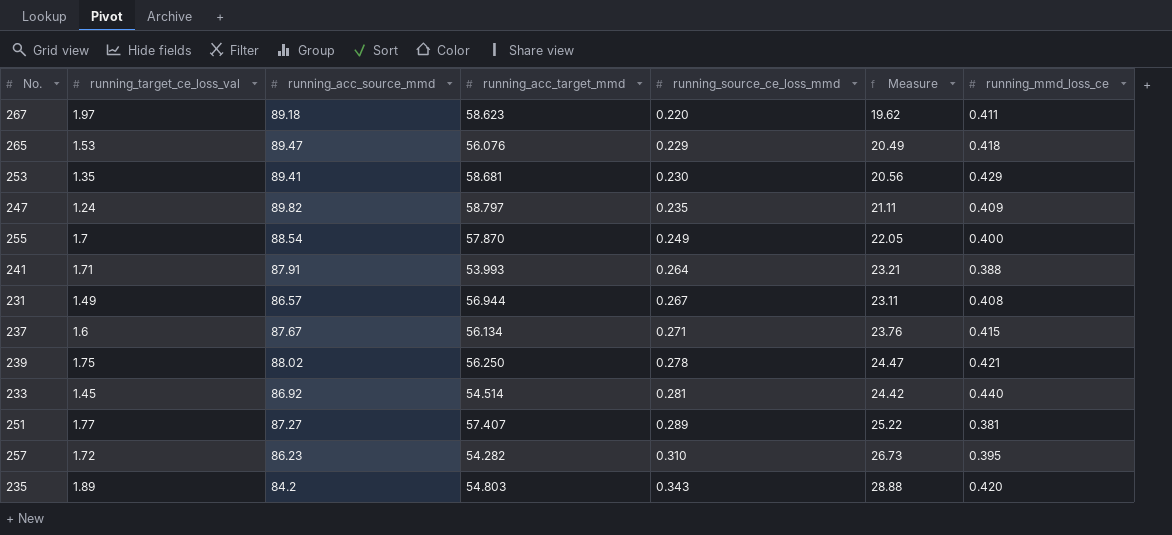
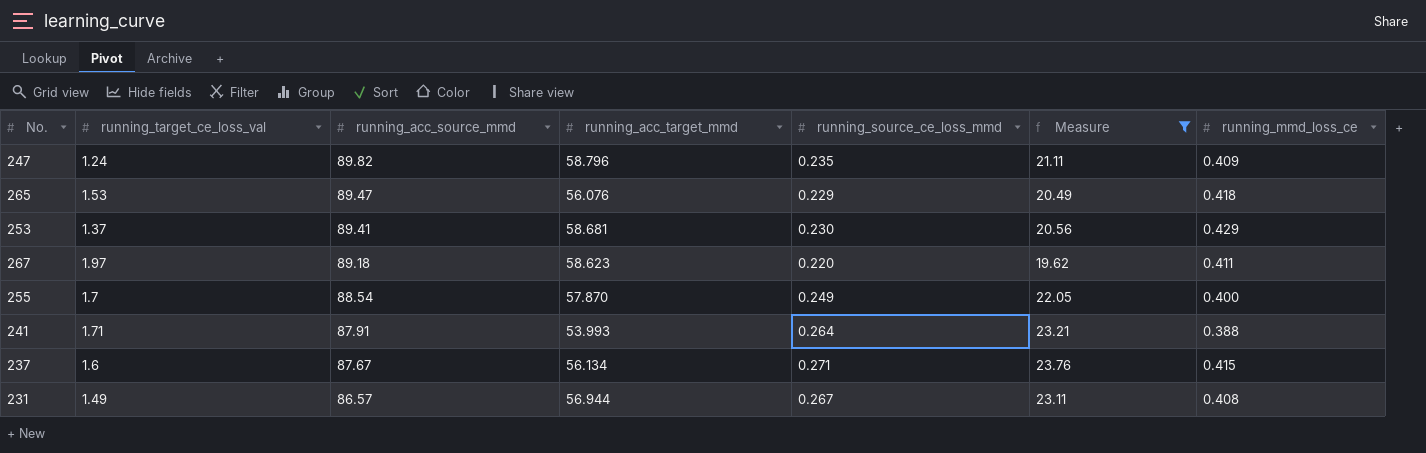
filter: none -> Measure <= 23.76
row order: running_source_ce_loss_mmd ascending -> running_acc_source_mmd descending
247 | running_acc_target_mmd: 58.797 -> 58.796
253 | running_target_ce_loss_val: 1.35 -> 1.37

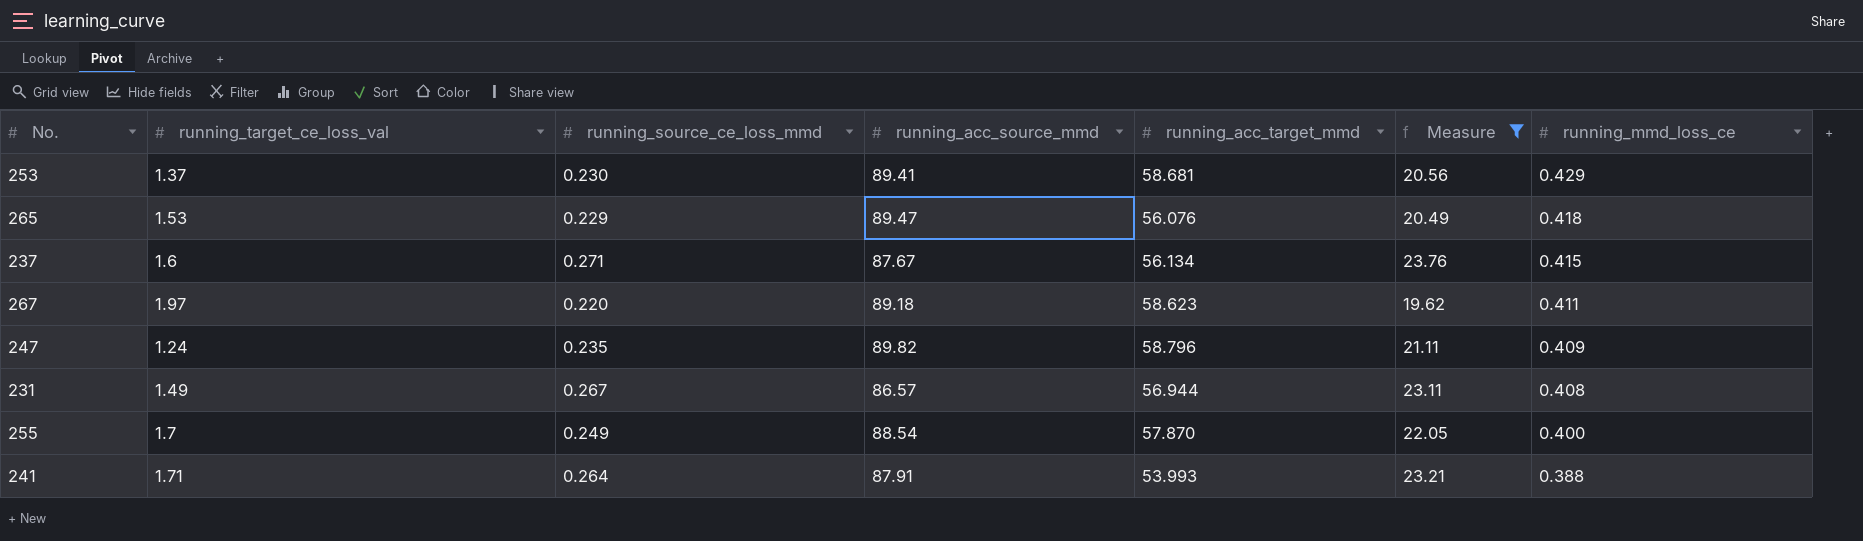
row order: running_acc_source_mmd descending -> running_mmd_loss_ce descending
column running_source_ce_loss_mmd | position: 5 -> 3

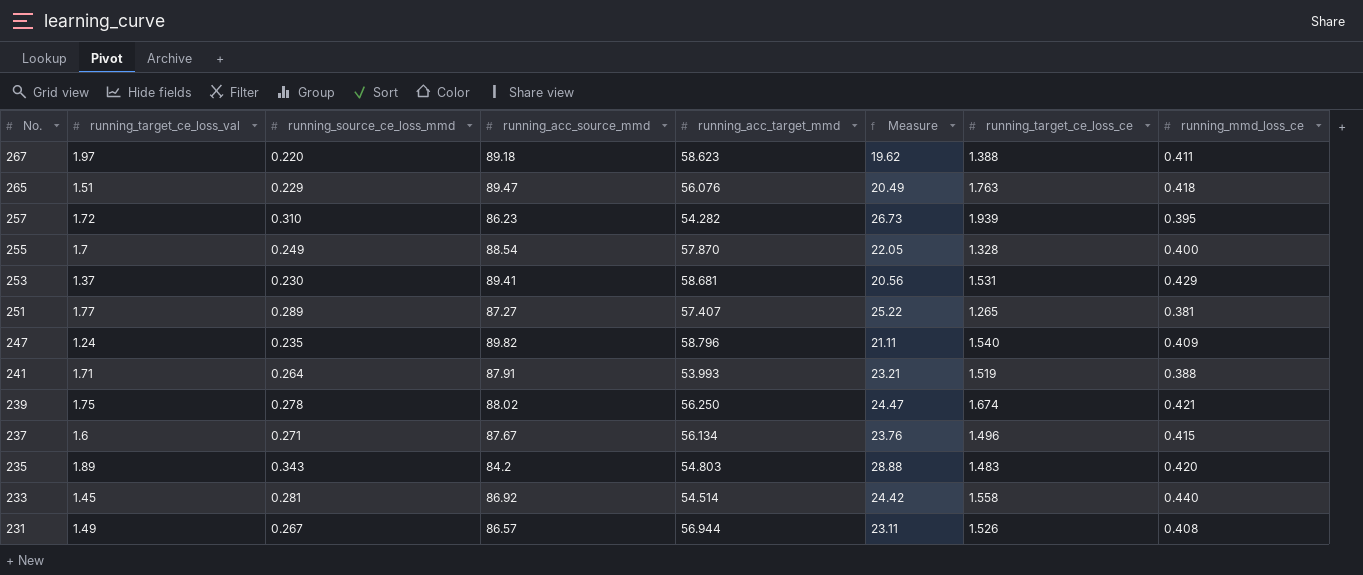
filter: Measure <= 23.76 -> none
row order: running_mmd_loss_ce descending -> No. descending
column running_target_ce_loss_ce | position: none -> 7
265 | running_target_ce_loss_val: 1.53 -> 1.51

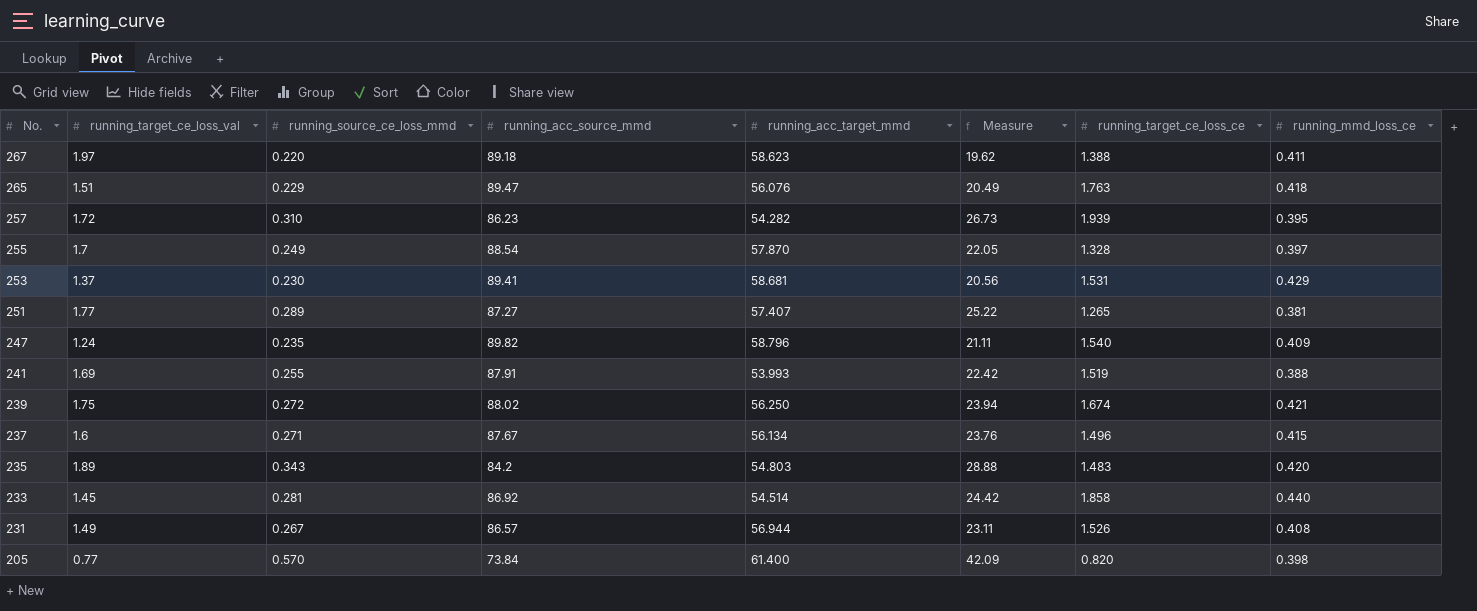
255 | running_mmd_loss_ce: 0.400 -> 0.397
241 | running_target_ce_loss_val: 1.71 -> 1.69
241 | running_source_ce_loss_mmd: 0.264 -> 0.255
241 | Measure: 23.21 -> 22.42
239 | running_source_ce_loss_mmd: 0.278 -> 0.272
239 | Measure: 24.47 -> 23.94
233 | running_target_ce_loss_ce: 1.558 -> 1.858
row 205: none -> 0.77 | 0.570 | 73.84 | 61.400 | 42.09 | 0.820 | 0.398

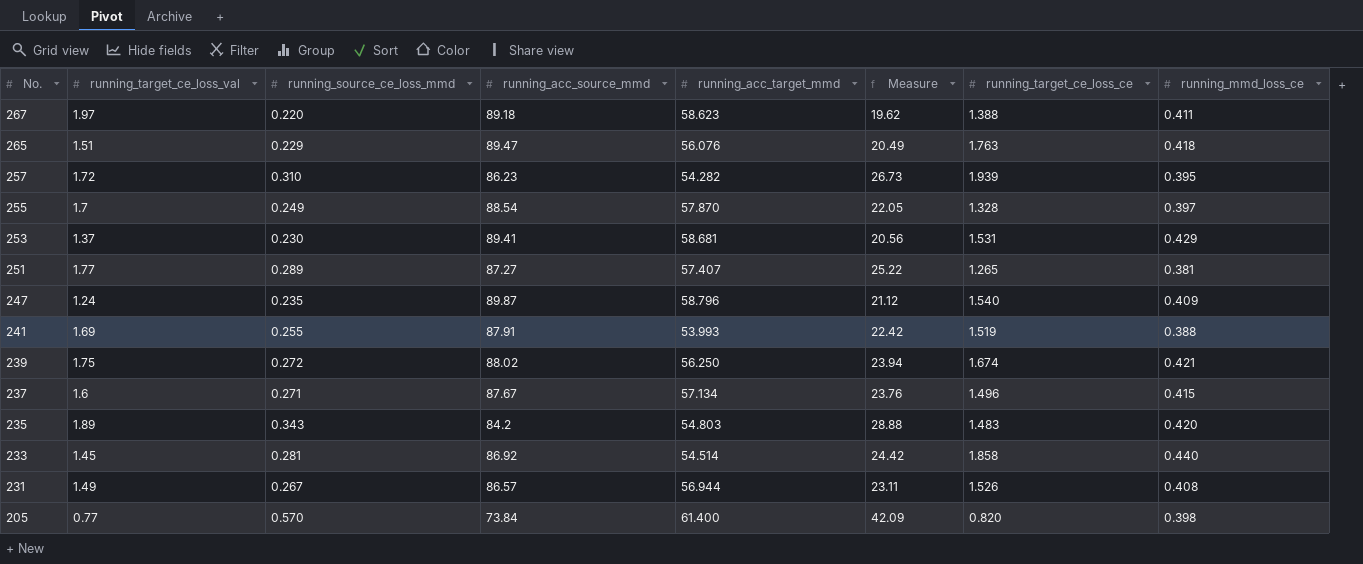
247 | running_acc_source_mmd: 89.82 -> 89.87
247 | Measure: 21.11 -> 21.12
237 | running_acc_target_mmd: 56.134 -> 57.134

